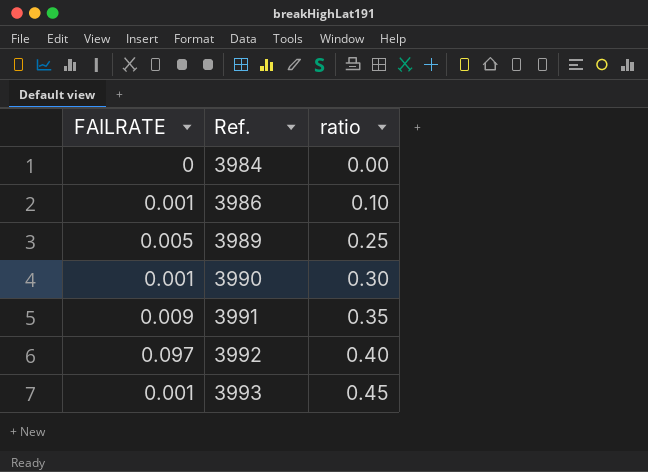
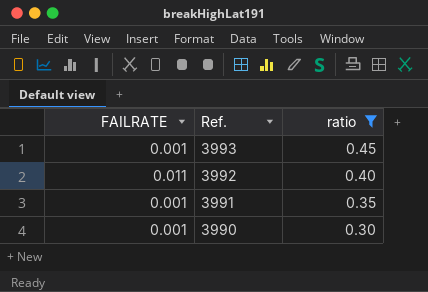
filter: none -> ratio >= 0.30
row order: Ref. ascending -> Ref. descending
3992 | FAILRATE: 0.097 -> 0.011
3991 | FAILRATE: 0.009 -> 0.001

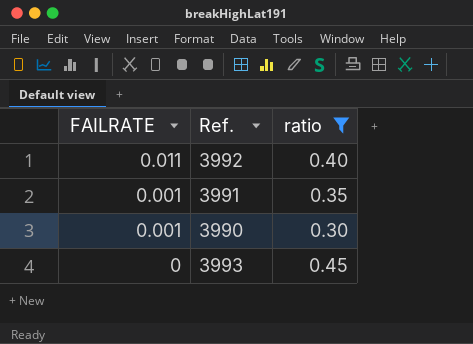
row order: Ref. descending -> FAILRATE descending
3993 | FAILRATE: 0.001 -> 0

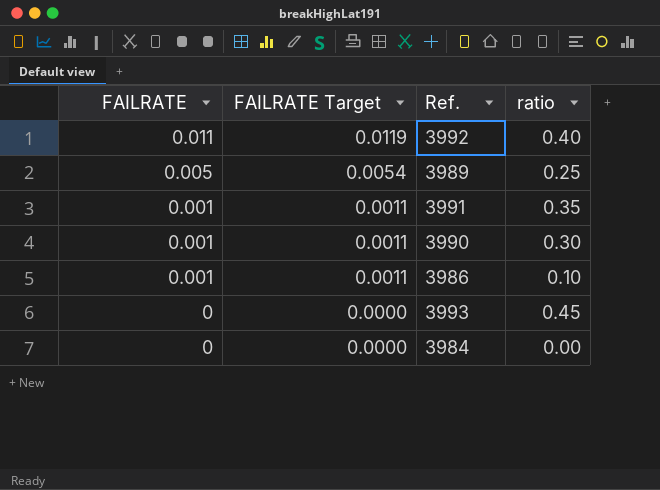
filter: ratio >= 0.30 -> none
column FAILRATE Target | formula: none -> [FAILRATE] * 1.08

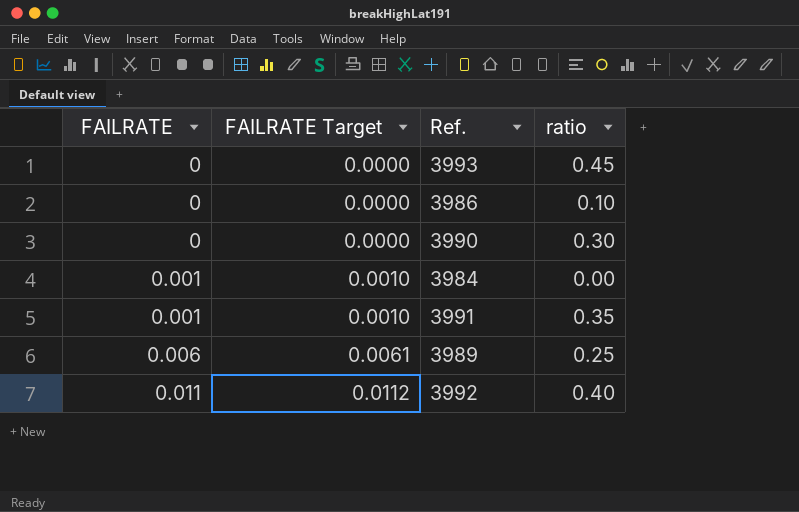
row order: FAILRATE descending -> FAILRATE ascending
column FAILRATE Target | formula: [FAILRATE] * 1.08 -> [FAILRATE] * 1.02
3986 | FAILRATE: 0.001 -> 0
3990 | FAILRATE: 0.001 -> 0
3984 | FAILRATE: 0 -> 0.001
3989 | FAILRATE: 0.005 -> 0.006

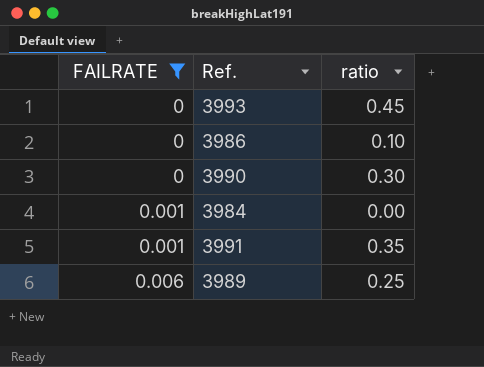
filter: none -> FAILRATE != 0.011
column FAILRATE Target | formula: [FAILRATE] * 1.02 -> none

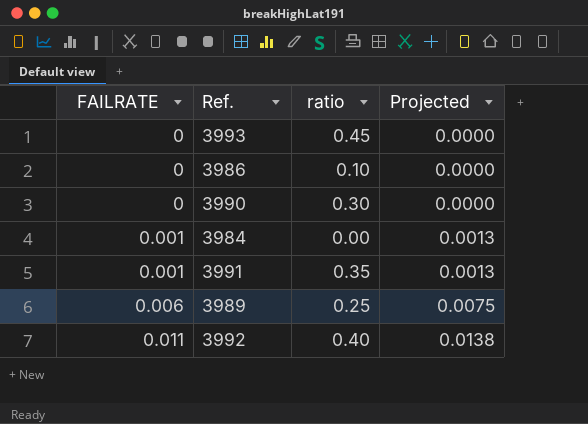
filter: FAILRATE != 0.011 -> none
column Projected | formula: none -> [FAILRATE] * 1.25

